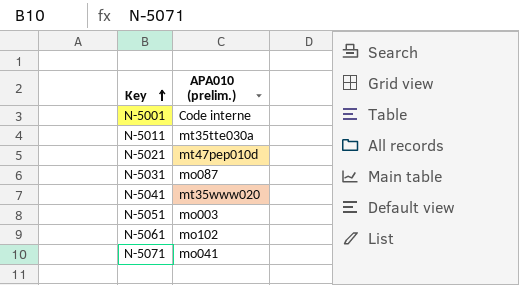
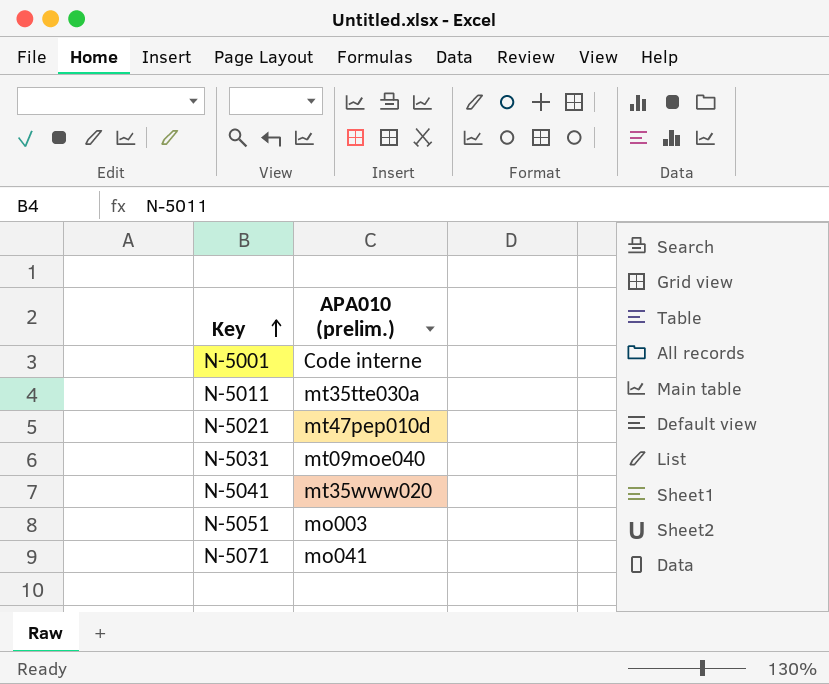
row N-5061: mo102 -> none
N-5031 | APA010 (prelim.): mo087 -> mt09moe040

